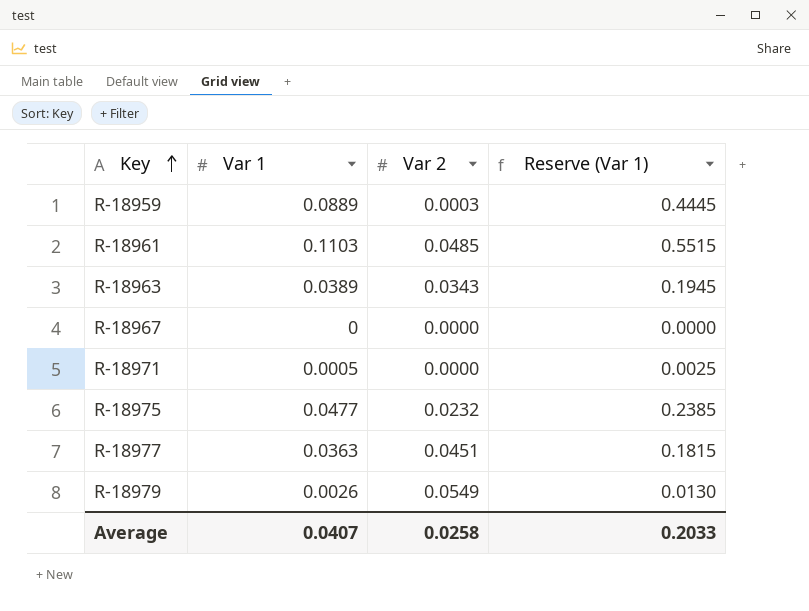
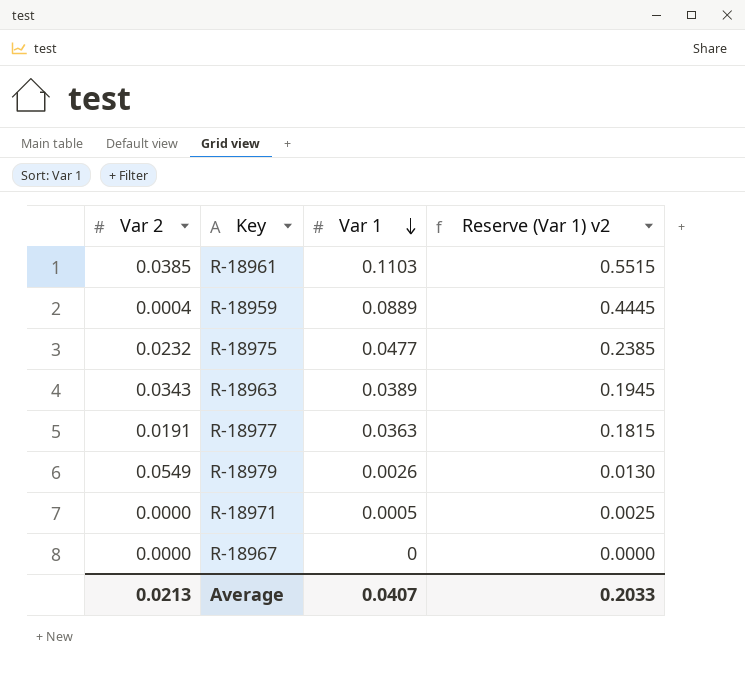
row order: Key ascending -> Var 1 descending
column Var 2 | position: 3 -> 1
column name: Reserve (Var 1) -> Reserve (Var 1) v2
R-18961 | Var 2: 0.0485 -> 0.0385
R-18959 | Var 2: 0.0003 -> 0.0004
R-18977 | Var 2: 0.0451 -> 0.0191
Average | Var 2: 0.0258 -> 0.0213

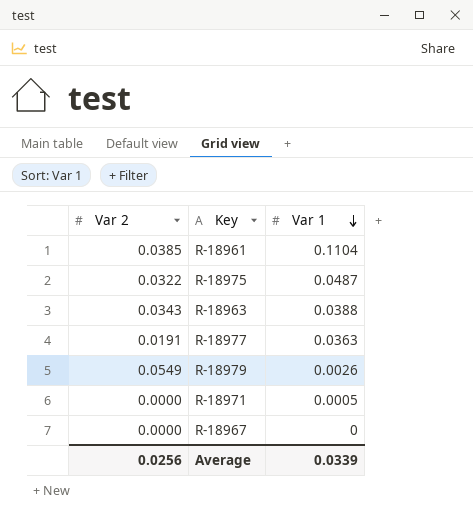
column Reserve (Var 1) v2 | formula: [Var 1] * 5 -> none
row R-18959: 0.0004 | 0.0889 | 0.4445 -> none
R-18961 | Var 1: 0.1103 -> 0.1104
R-18975 | Var 2: 0.0232 -> 0.0322
R-18975 | Var 1: 0.0477 -> 0.0487
R-18963 | Var 1: 0.0389 -> 0.0388
Average | Var 2: 0.0213 -> 0.0256
Average | Var 1: 0.0407 -> 0.0339

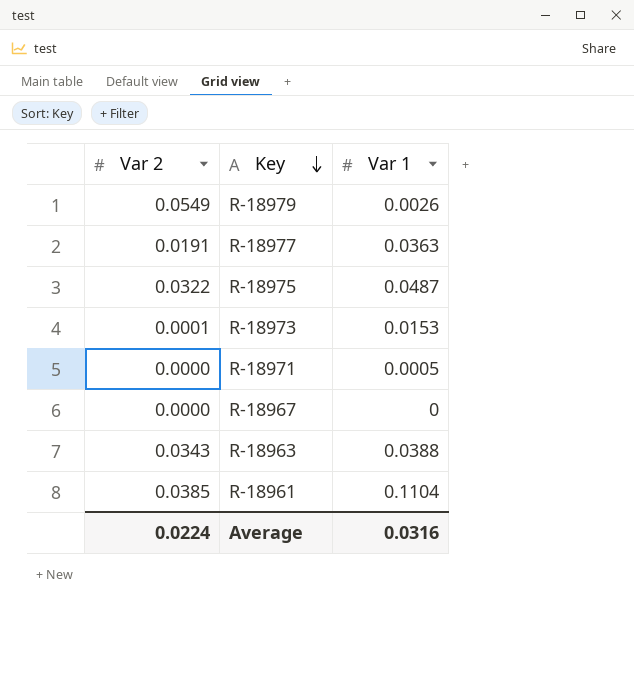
row order: Var 1 descending -> Key descending
row R-18973: none -> 0.0001 | 0.0153
Average | Var 2: 0.0256 -> 0.0224
Average | Var 1: 0.0339 -> 0.0316

